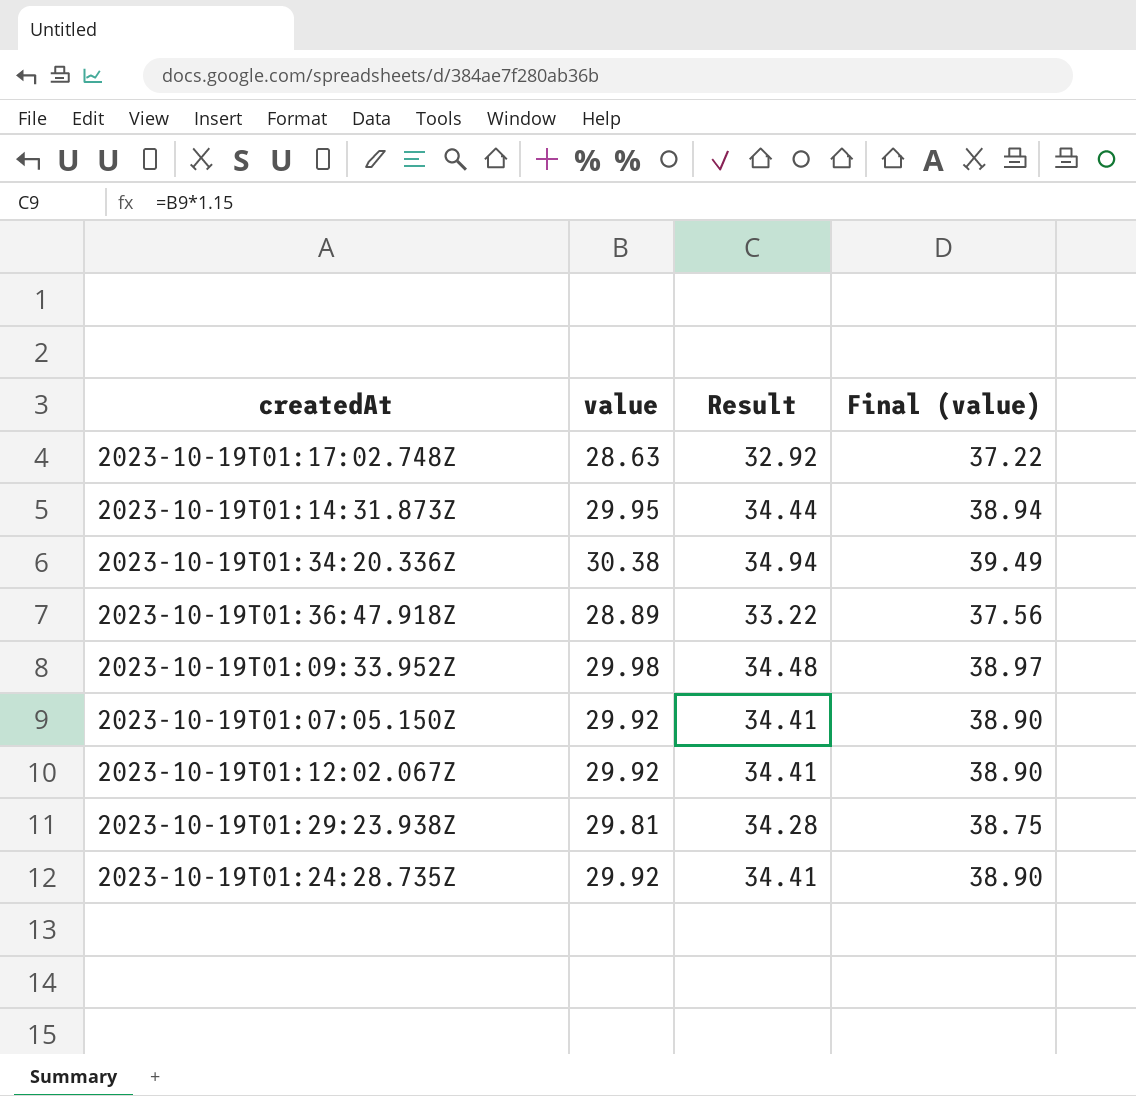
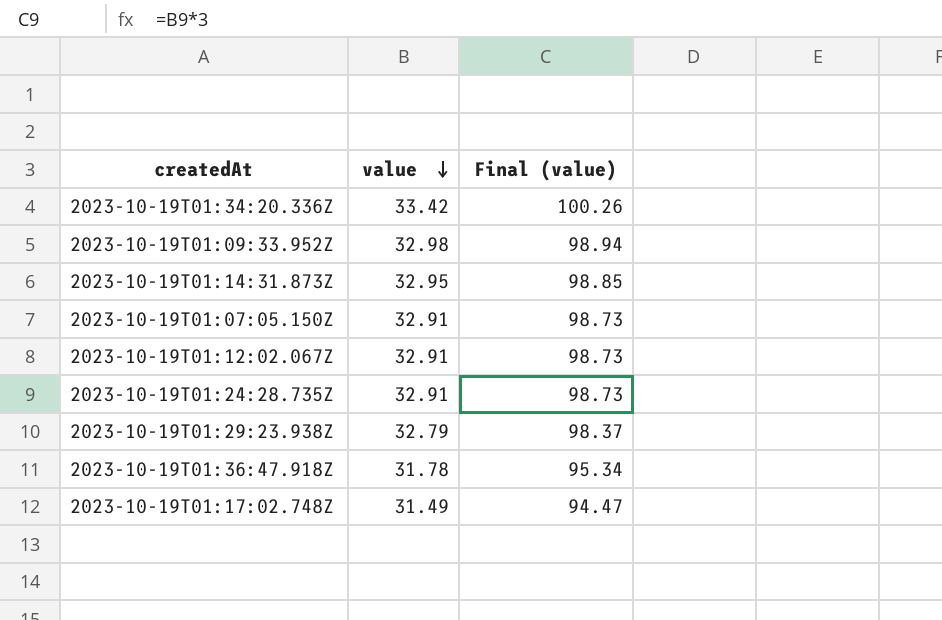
row order: none -> value descending
column Result | formula: [value] * 1.15 -> none
column Final (value) | formula: [value] * 1.3 -> [value] * 3
2023-10-19T01:34:20.336Z | value: 30.38 -> 33.42
2023-10-19T01:09:33.952Z | value: 29.98 -> 32.98
2023-10-19T01:14:31.873Z | value: 29.95 -> 32.95
2023-10-19T01:07:05.150Z | value: 29.92 -> 32.91
2023-10-19T01:12:02.067Z | value: 29.92 -> 32.91
2023-10-19T01:24:28.735Z | value: 29.92 -> 32.91
2023-10-19T01:29:23.938Z | value: 29.81 -> 32.79
2023-10-19T01:36:47.918Z | value: 28.89 -> 31.78
2023-10-19T01:17:02.748Z | value: 28.63 -> 31.49

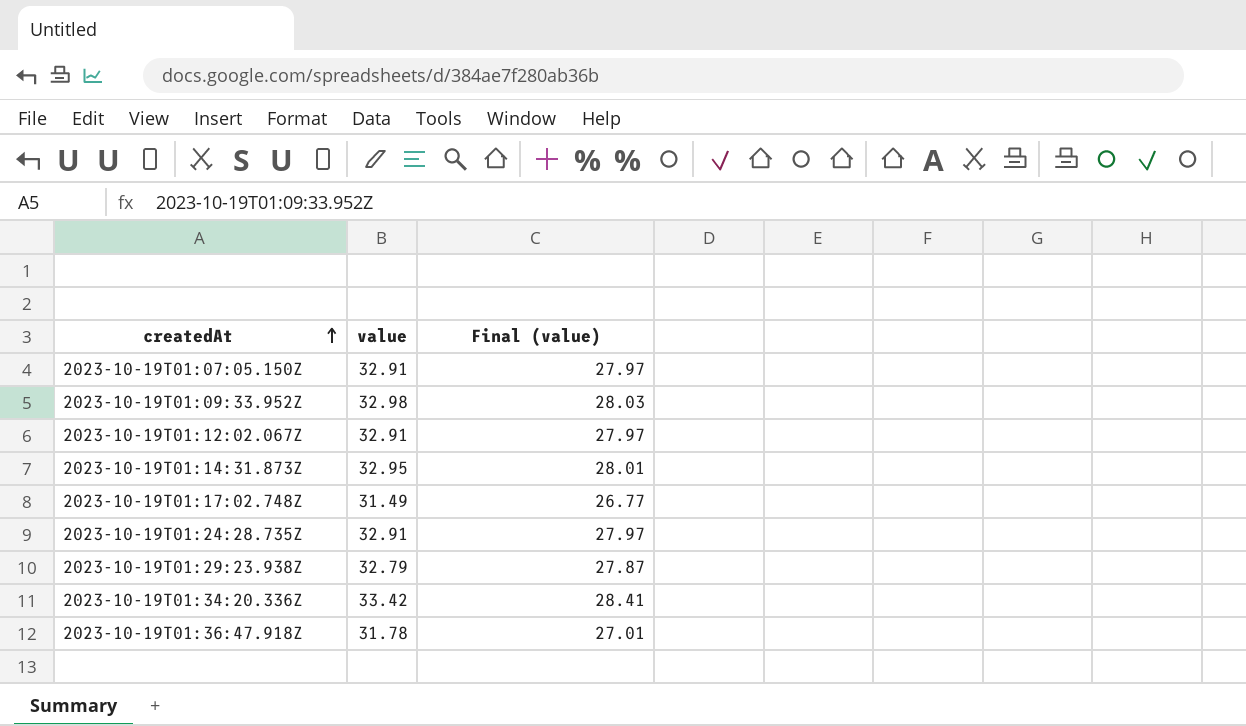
row order: value descending -> createdAt ascending
column Final (value) | formula: [value] * 3 -> [value] * 0.85

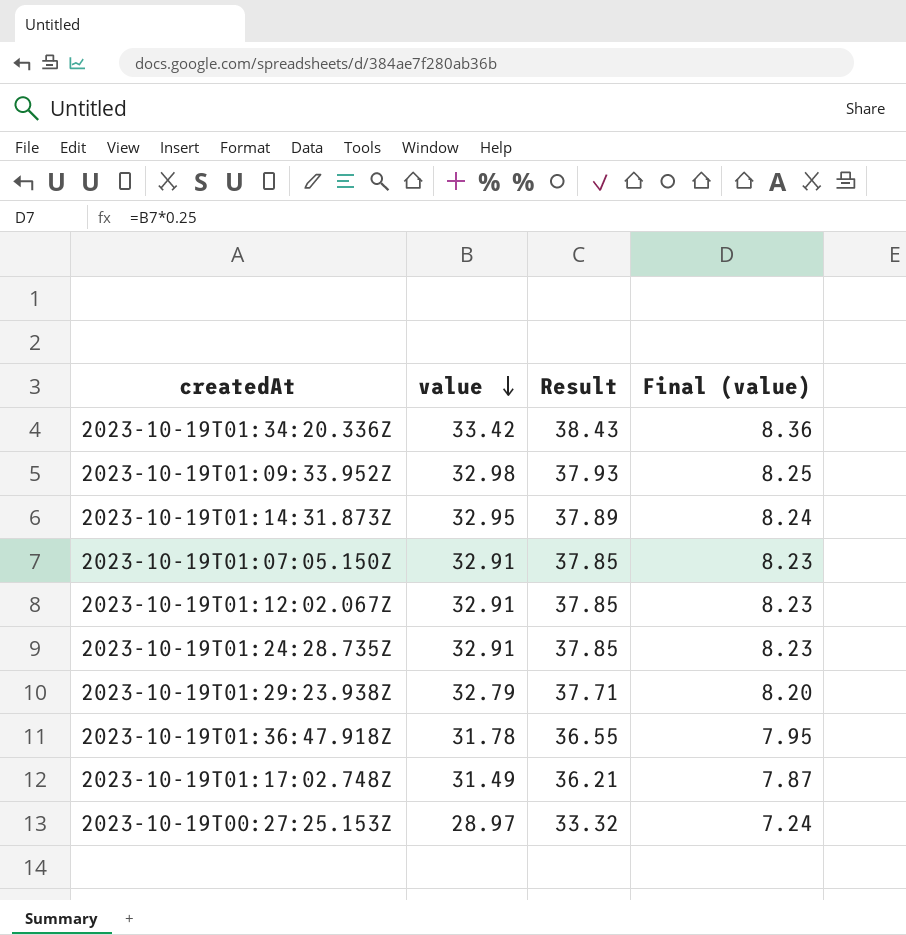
row order: createdAt ascending -> value descending
column Result | formula: none -> [value] * 1.15
column Final (value) | formula: [value] * 0.85 -> [value] * 0.25
row 2023-10-19T00:27:25.153Z: none -> 28.97 | 33.32 | 7.24

